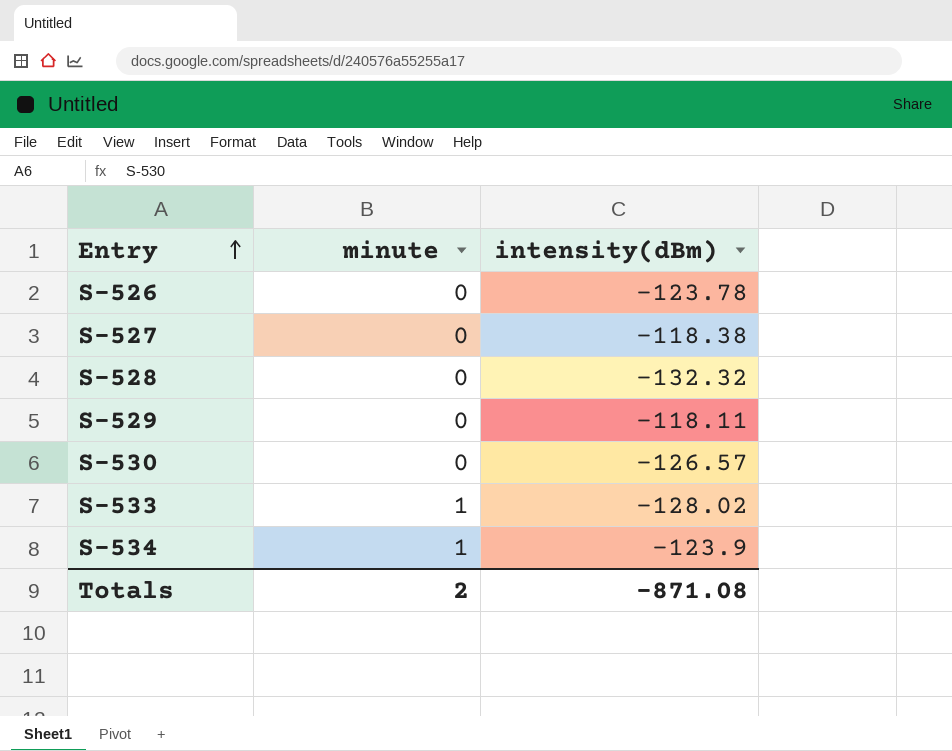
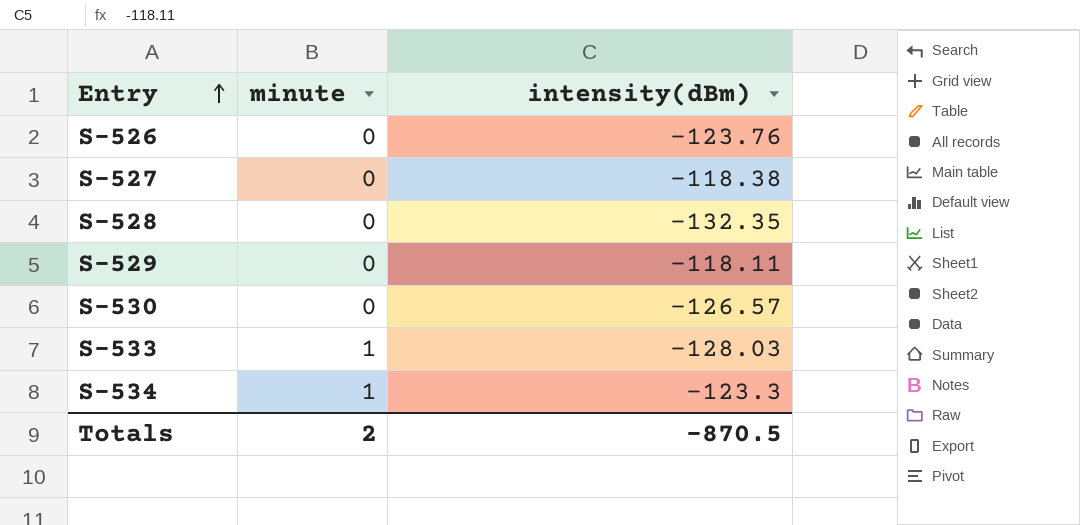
S-526 | intensity(dBm): -123.78 -> -123.76
S-528 | intensity(dBm): -132.32 -> -132.35
S-533 | intensity(dBm): -128.02 -> -128.03
S-534 | intensity(dBm): -123.9 -> -123.3
Totals | intensity(dBm): -871.08 -> -870.5

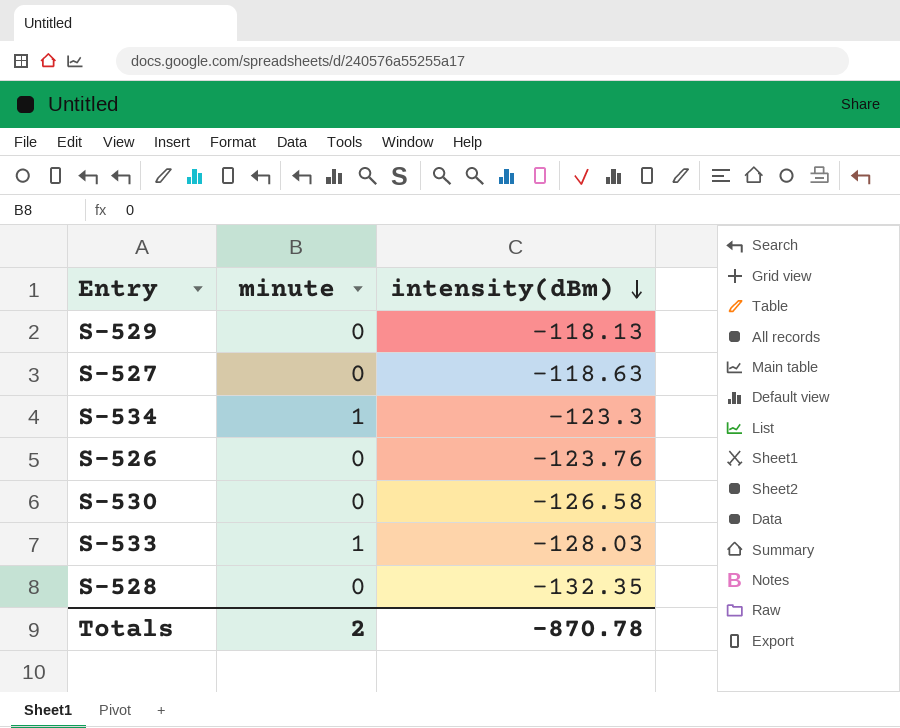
row order: Entry ascending -> intensity(dBm) descending
S-529 | intensity(dBm): -118.11 -> -118.13
S-527 | intensity(dBm): -118.38 -> -118.63
S-530 | intensity(dBm): -126.57 -> -126.58
Totals | intensity(dBm): -870.5 -> -870.78

